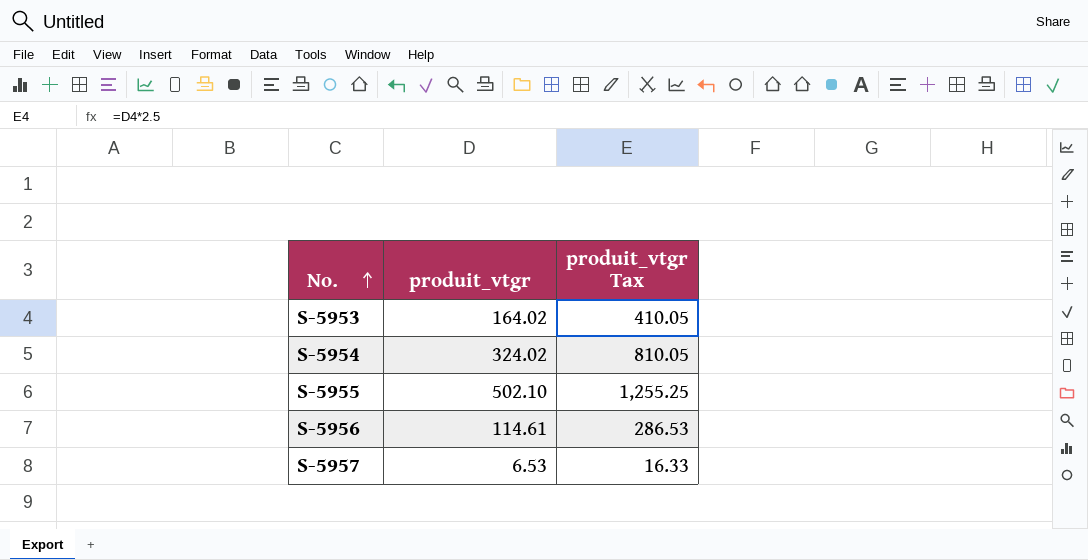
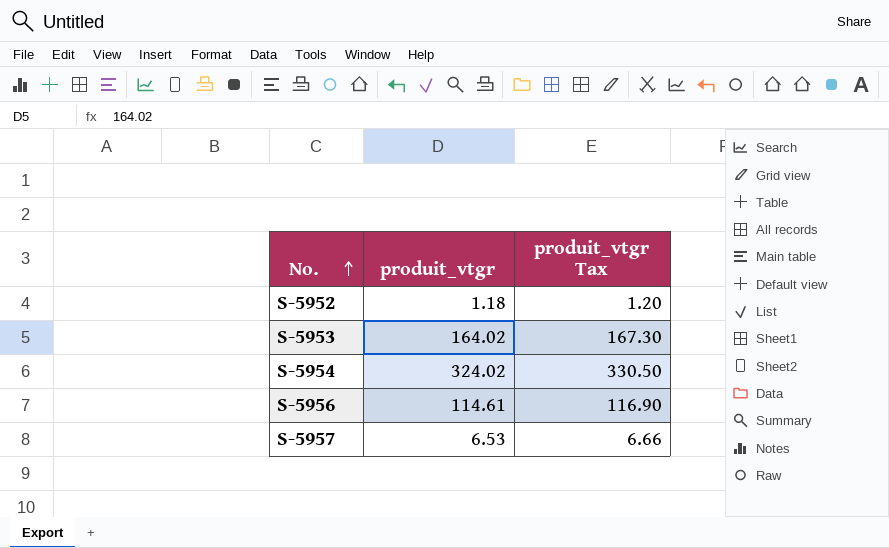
column produit_vtgr Tax | formula: [produit_vtgr] * 2.5 -> [produit_vtgr] * 1.02
row S-5955: 502.10 | 1,255.25 -> none
row S-5952: none -> 1.18 | 1.20

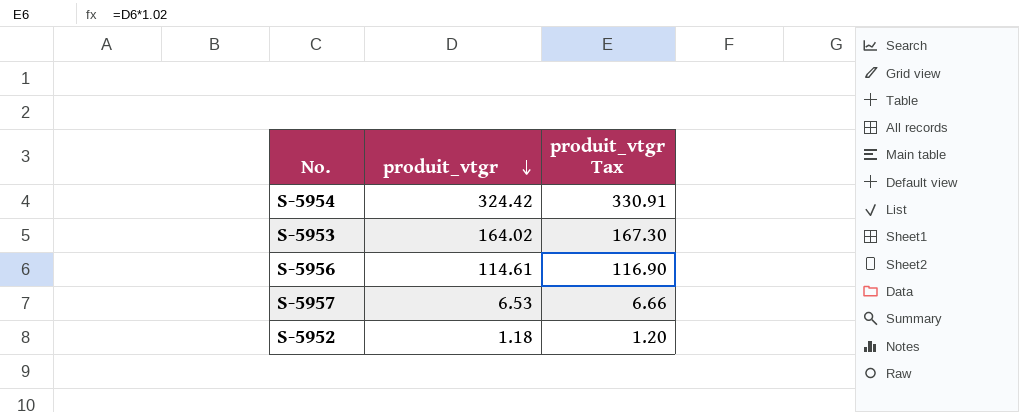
row order: No. ascending -> produit_vtgr descending
S-5954 | produit_vtgr: 324.02 -> 324.42
S-5954 | produit_vtgr Tax: 330.50 -> 330.91

